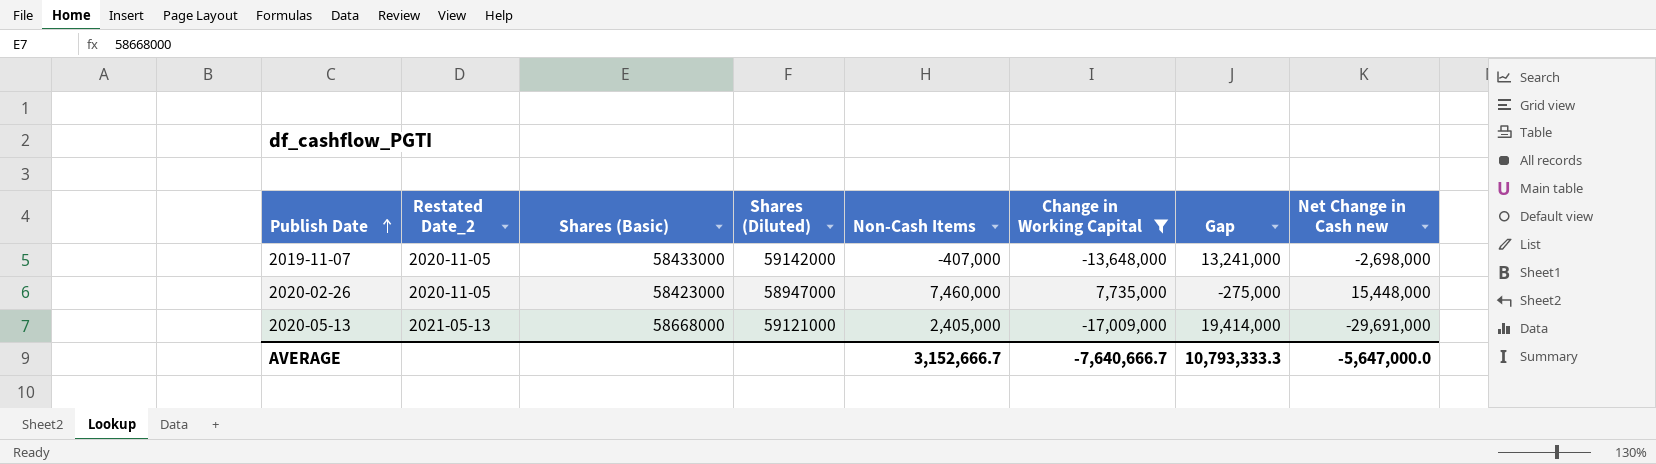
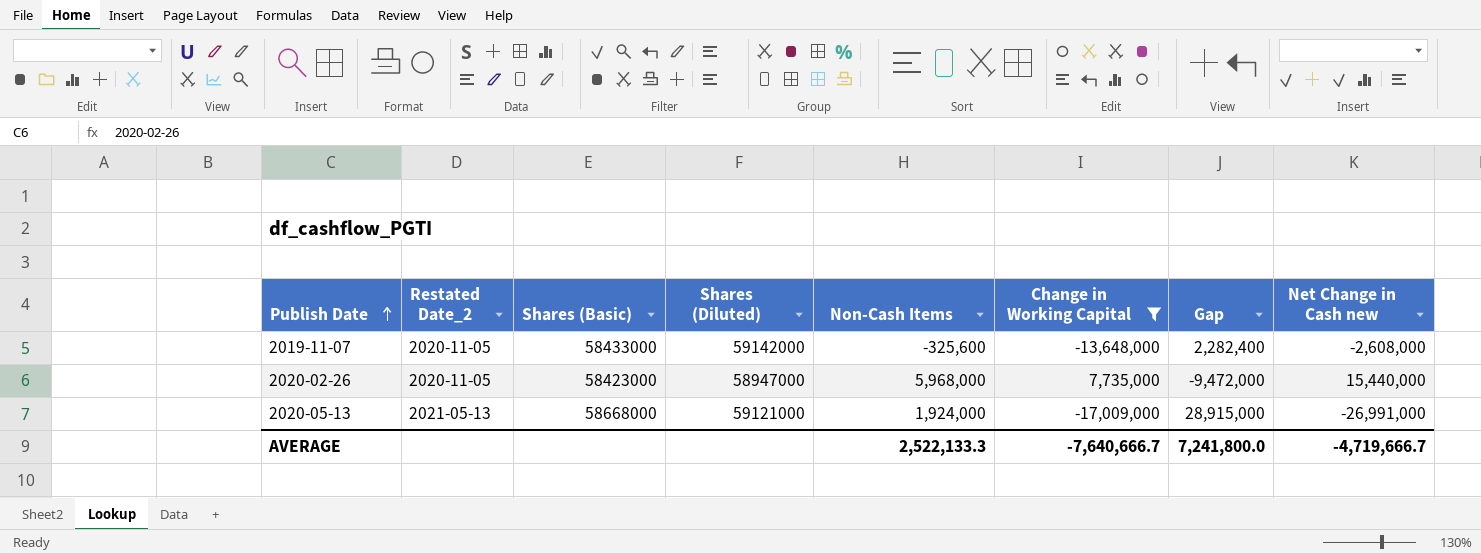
column Gap | formula: [Non-Cash Items] - [Change in Working Capital] -> [Non-Cash Items] - [Net Change in Cash new]
2019-11-07 | Non-Cash Items: -407,000 -> -325,600
2019-11-07 | Net Change in Cash new: -2,698,000 -> -2,608,000
2020-02-26 | Non-Cash Items: 7,460,000 -> 5,968,000
2020-02-26 | Net Change in Cash new: 15,448,000 -> 15,440,000
2020-05-13 | Non-Cash Items: 2,405,000 -> 1,924,000
2020-05-13 | Net Change in Cash new: -29,691,000 -> -26,991,000
AVERAGE | Non-Cash Items: 3,152,666.7 -> 2,522,133.3
AVERAGE | Gap: 10,793,333.3 -> 7,241,800.0
AVERAGE | Net Change in Cash new: -5,647,000.0 -> -4,719,666.7

